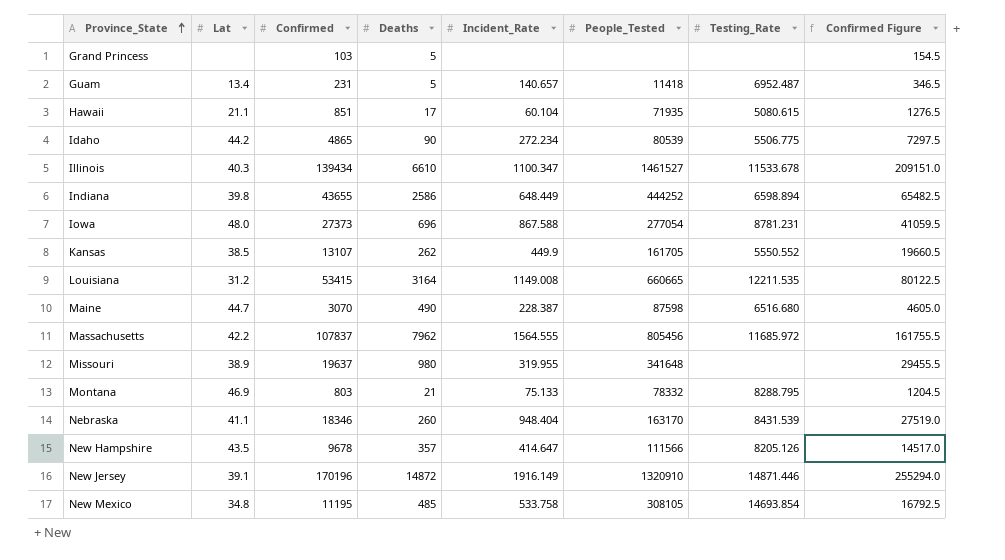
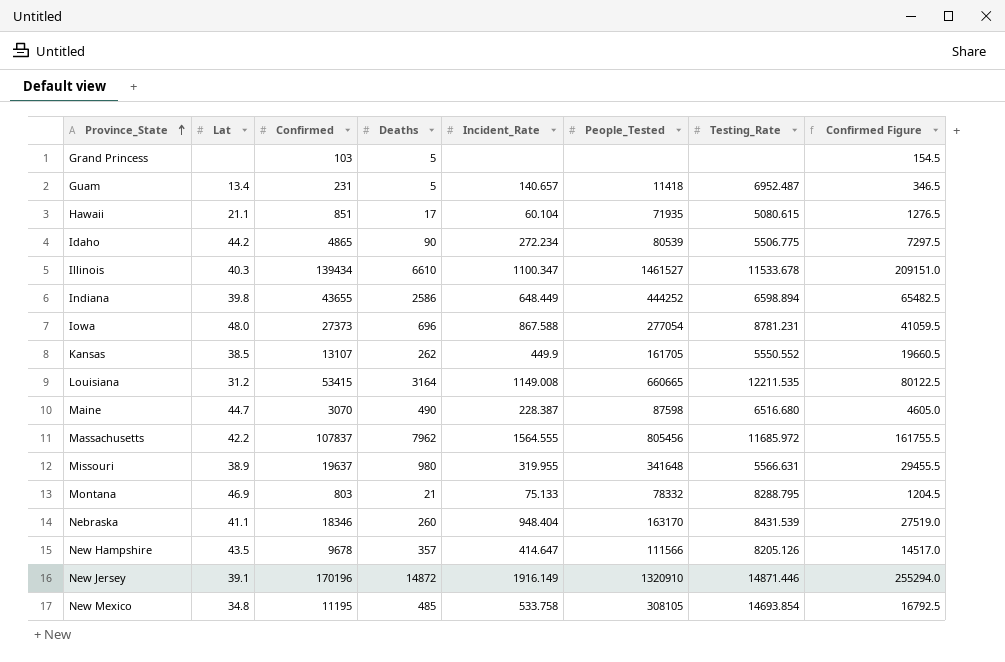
Missouri | Testing_Rate: none -> 5566.631

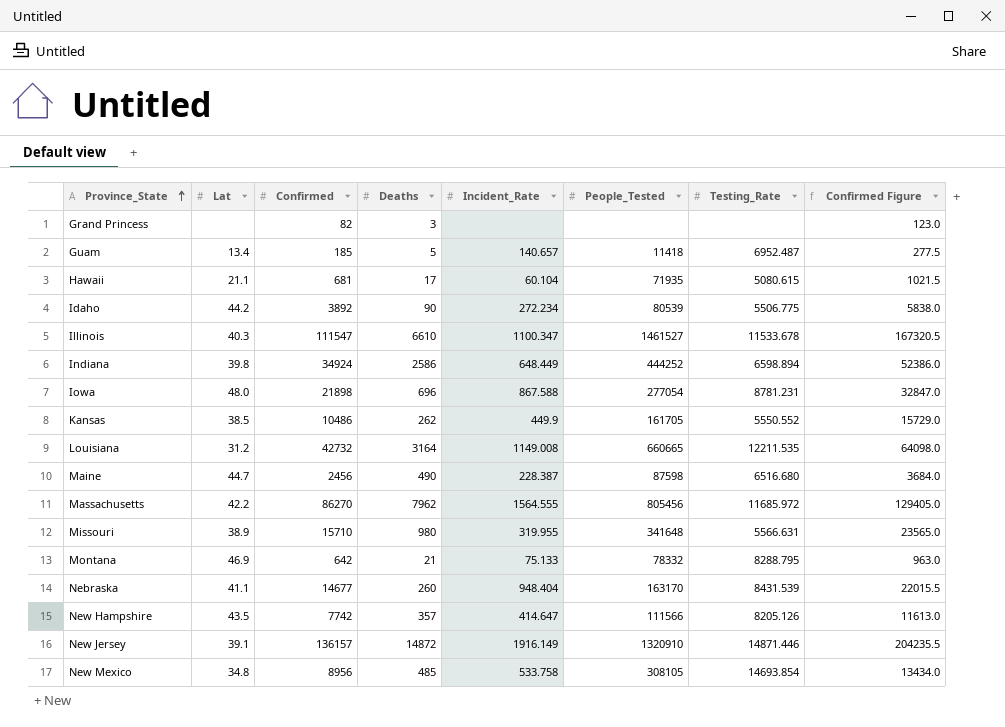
Grand Princess | Confirmed: 103 -> 82
Grand Princess | Deaths: 5 -> 3
Grand Princess | Confirmed Figure: 154.5 -> 123.0
Guam | Confirmed: 231 -> 185
Guam | Confirmed Figure: 346.5 -> 277.5
Hawaii | Confirmed: 851 -> 681
Hawaii | Confirmed Figure: 1276.5 -> 1021.5
Idaho | Confirmed: 4865 -> 3892
Idaho | Confirmed Figure: 7297.5 -> 5838.0
Illinois | Confirmed: 139434 -> 111547
Illinois | Confirmed Figure: 209151.0 -> 167320.5
Indiana | Confirmed: 43655 -> 34924
Indiana | Confirmed Figure: 65482.5 -> 52386.0
Iowa | Confirmed: 27373 -> 21898
Iowa | Confirmed Figure: 41059.5 -> 32847.0
Kansas | Confirmed: 13107 -> 10486
Kansas | Confirmed Figure: 19660.5 -> 15729.0
Louisiana | Confirmed: 53415 -> 42732
Louisiana | Confirmed Figure: 80122.5 -> 64098.0
Maine | Confirmed: 3070 -> 2456
Maine | Confirmed Figure: 4605.0 -> 3684.0
Massachusetts | Confirmed: 107837 -> 86270
Massachusetts | Confirmed Figure: 161755.5 -> 129405.0
Missouri | Confirmed: 19637 -> 15710
Missouri | Confirmed Figure: 29455.5 -> 23565.0
Montana | Confirmed: 803 -> 642
Montana | Confirmed Figure: 1204.5 -> 963.0
Nebraska | Confirmed: 18346 -> 14677
Nebraska | Confirmed Figure: 27519.0 -> 22015.5
New Hampshire | Confirmed: 9678 -> 7742
New Hampshire | Confirmed Figure: 14517.0 -> 11613.0
New Jersey | Confirmed: 170196 -> 136157
New Jersey | Confirmed Figure: 255294.0 -> 204235.5
New Mexico | Confirmed: 11195 -> 8956
New Mexico | Confirmed Figure: 16792.5 -> 13434.0

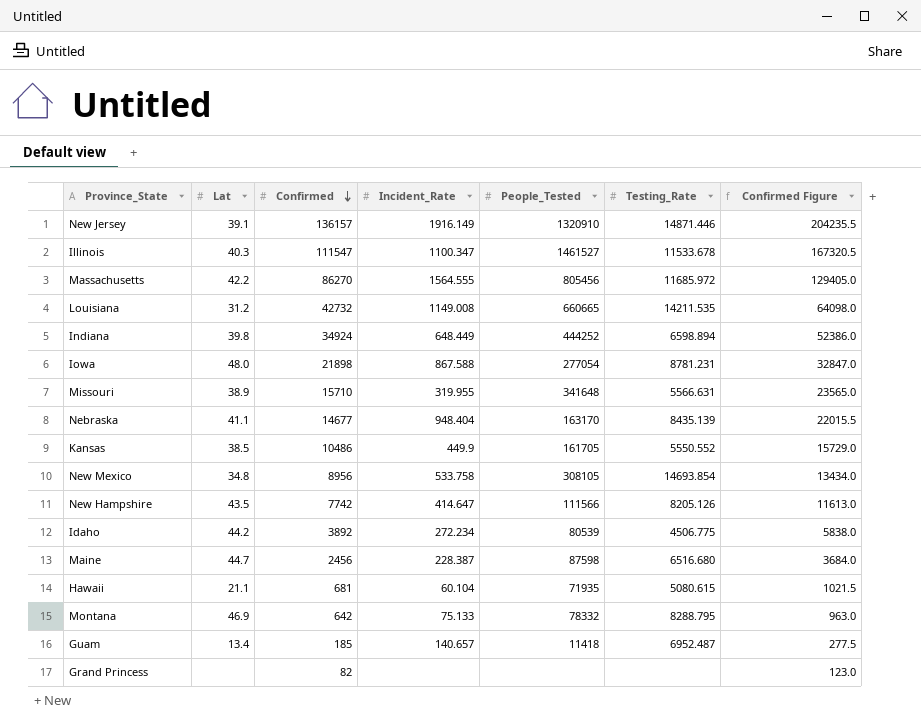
row order: Province_State ascending -> Confirmed descending
column Deaths | position: 4 -> none
Louisiana | Testing_Rate: 12211.535 -> 14211.535
Nebraska | Testing_Rate: 8431.539 -> 8435.139
Idaho | Testing_Rate: 5506.775 -> 4506.775

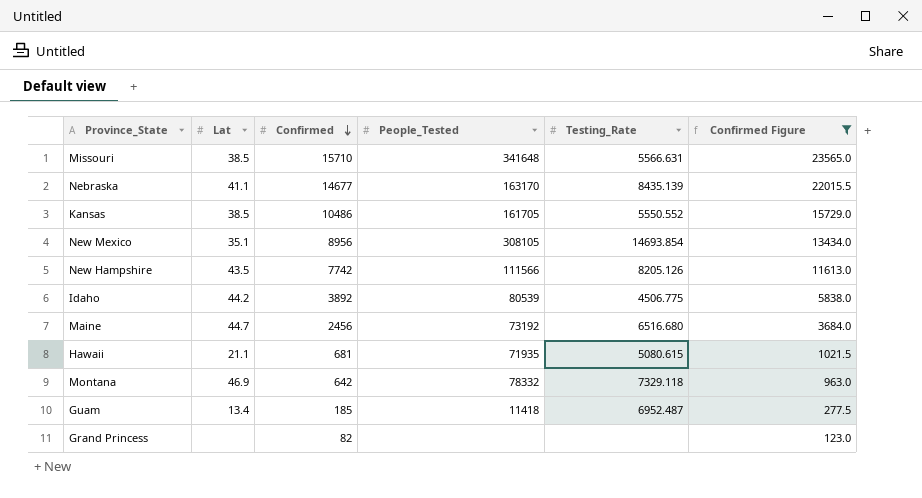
filter: none -> Confirmed Figure <= 23565.0
column Incident_Rate | position: 4 -> none
Missouri | Lat: 38.9 -> 38.5
New Mexico | Lat: 34.8 -> 35.1
Maine | People_Tested: 87598 -> 73192
Montana | Testing_Rate: 8288.795 -> 7329.118

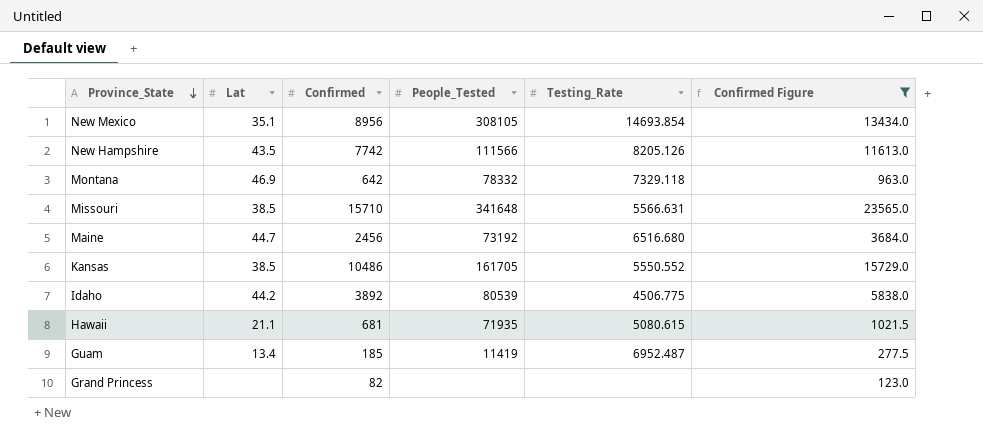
row order: Confirmed descending -> Province_State descending
row Nebraska: 41.1 | 14677 | 163170 | 8435.139 | 22015.5 -> none
Guam | People_Tested: 11418 -> 11419

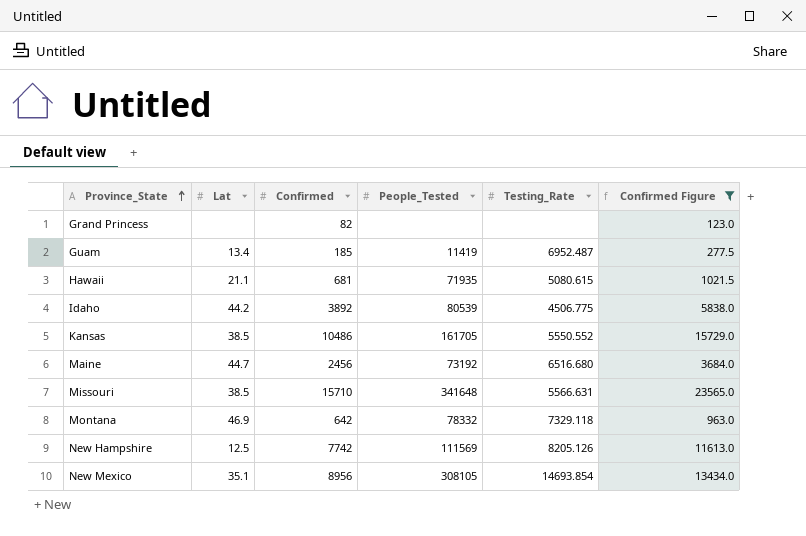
row order: Province_State descending -> Province_State ascending
New Hampshire | Lat: 43.5 -> 12.5
New Hampshire | People_Tested: 111566 -> 111569

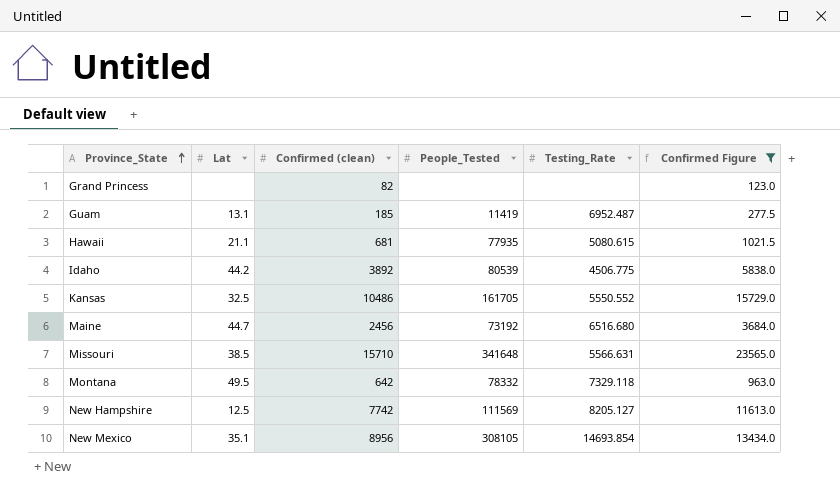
column name: Confirmed -> Confirmed (clean)
Guam | Lat: 13.4 -> 13.1
Hawaii | People_Tested: 71935 -> 77935
Kansas | Lat: 38.5 -> 32.5
Montana | Lat: 46.9 -> 49.5
New Hampshire | Testing_Rate: 8205.126 -> 8205.127

